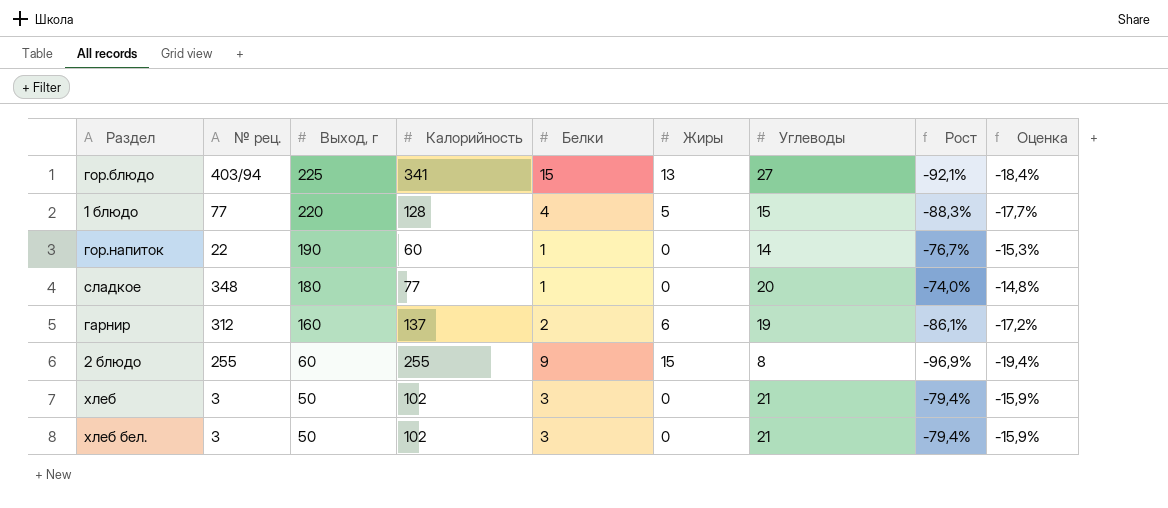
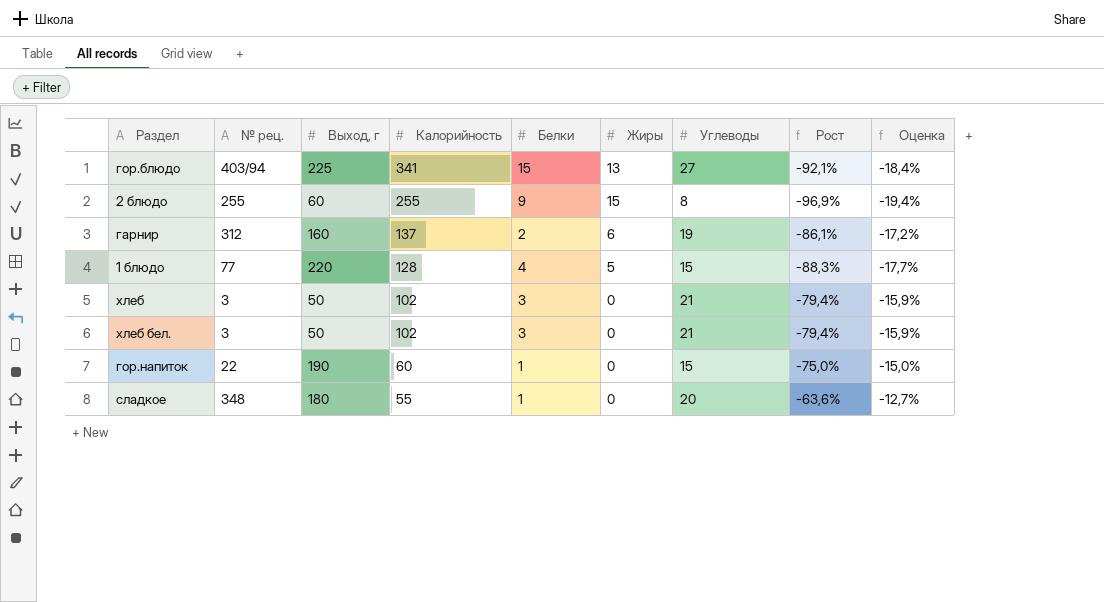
row order: Выход, г descending -> Калорийность descending
гор.напиток | Углеводы: 14 -> 15
гор.напиток | Рост: -76,7% -> -75,0%
гор.напиток | Оценка: -15,3% -> -15,0%
сладкое | Калорийность: 77 -> 55
сладкое | Рост: -74,0% -> -63,6%
сладкое | Оценка: -14,8% -> -12,7%

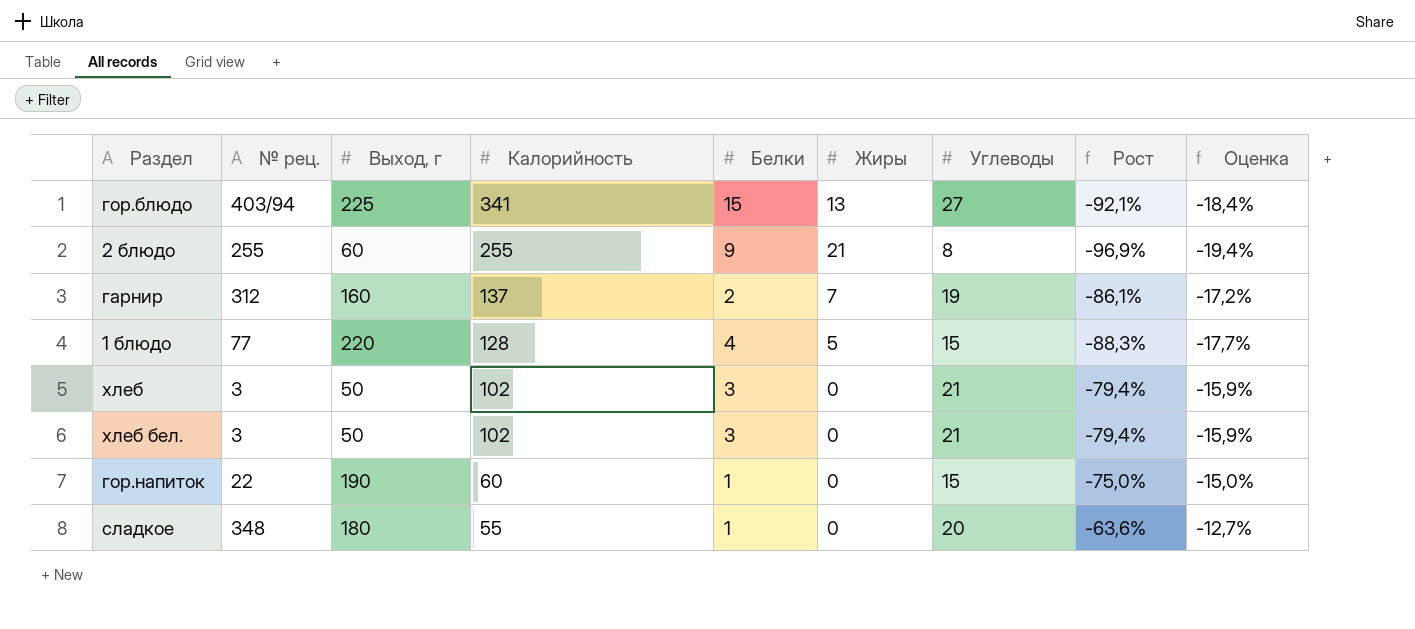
2 блюдо | Жиры: 15 -> 21
гарнир | Жиры: 6 -> 7

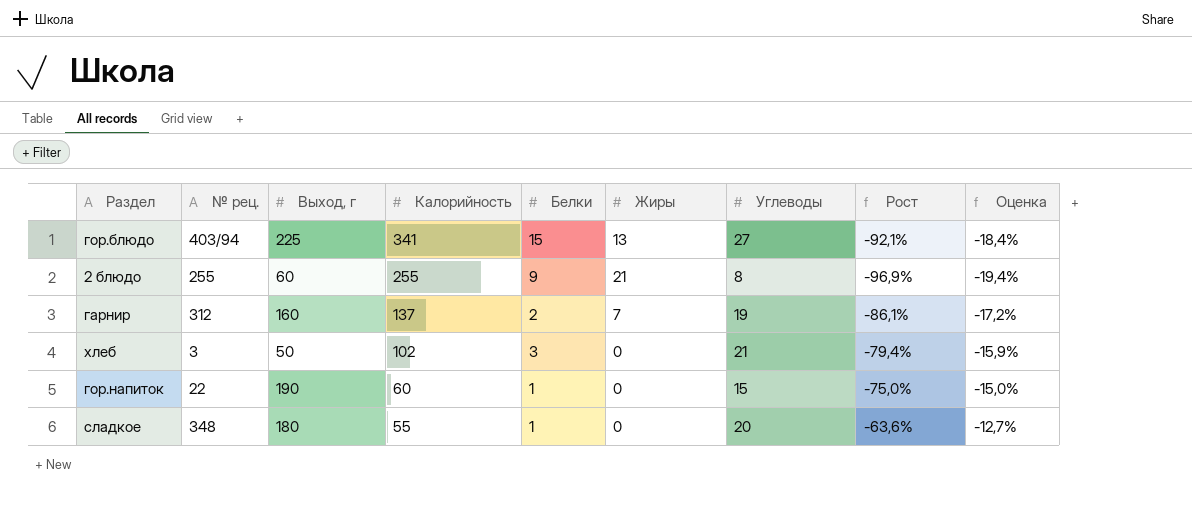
row 1 блюдо: 77 | 220 | 128 | 4 | 5 | 15 | -88,3% | -17,7% -> none
row хлеб бел.: 3 | 50 | 102 | 3 | 0 | 21 | -79,4% | -15,9% -> none

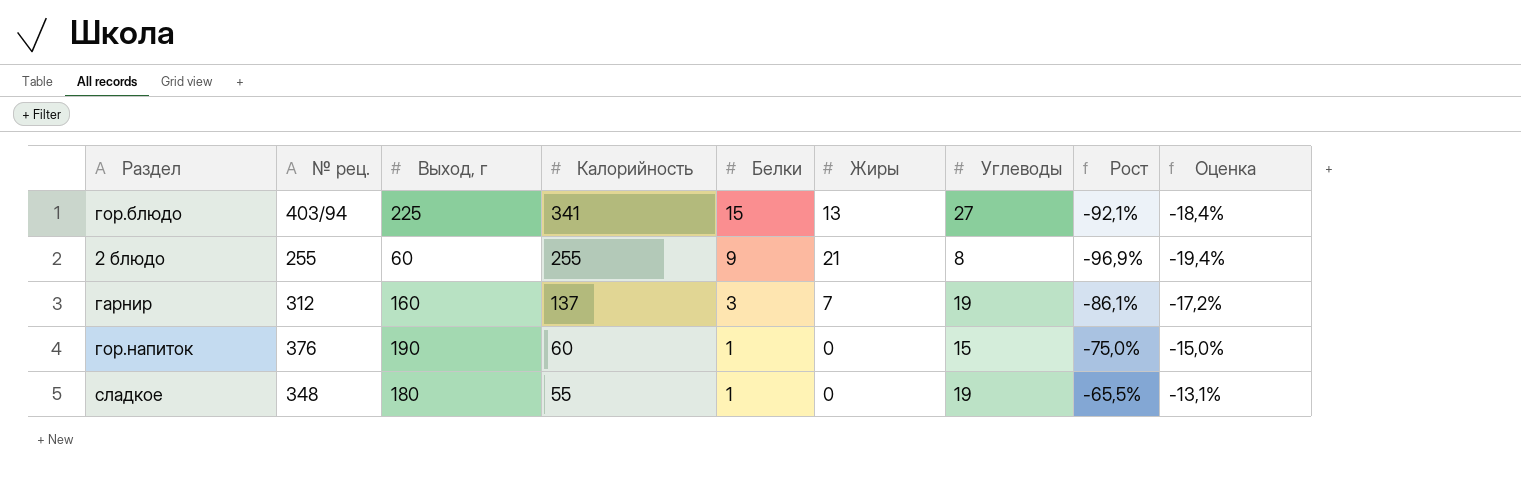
row хлеб: 3 | 50 | 102 | 3 | 0 | 21 | -79,4% | -15,9% -> none
гарнир | Белки: 2 -> 3
гор.напиток | № рец.: 22 -> 376
сладкое | Углеводы: 20 -> 19
сладкое | Рост: -63,6% -> -65,5%
сладкое | Оценка: -12,7% -> -13,1%

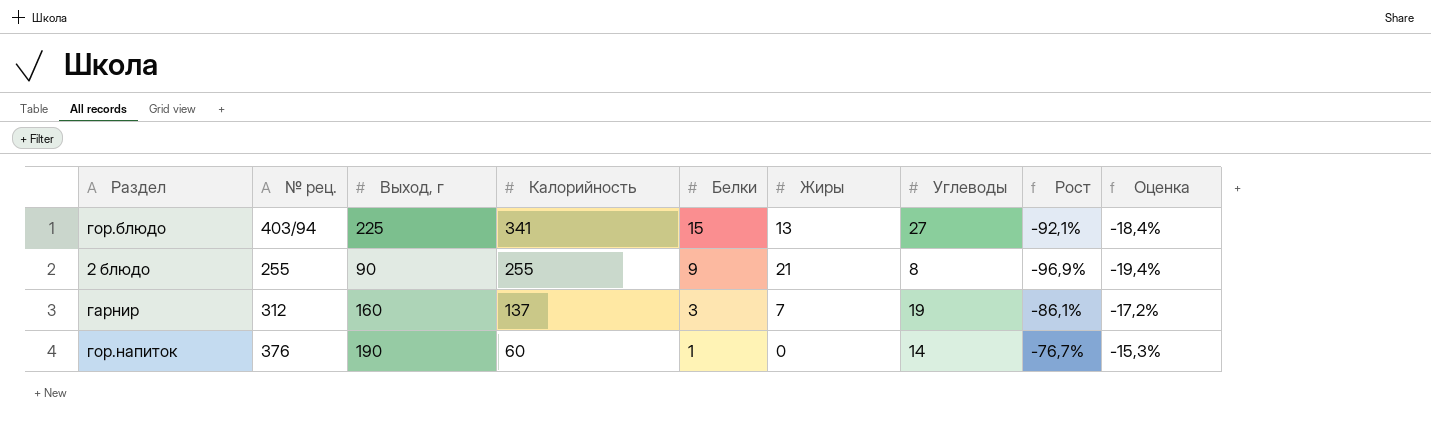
row сладкое: 348 | 180 | 55 | 1 | 0 | 19 | -65,5% | -13,1% -> none
2 блюдо | Выход, г: 60 -> 90
гор.напиток | Углеводы: 15 -> 14
гор.напиток | Рост: -75,0% -> -76,7%
гор.напиток | Оценка: -15,0% -> -15,3%

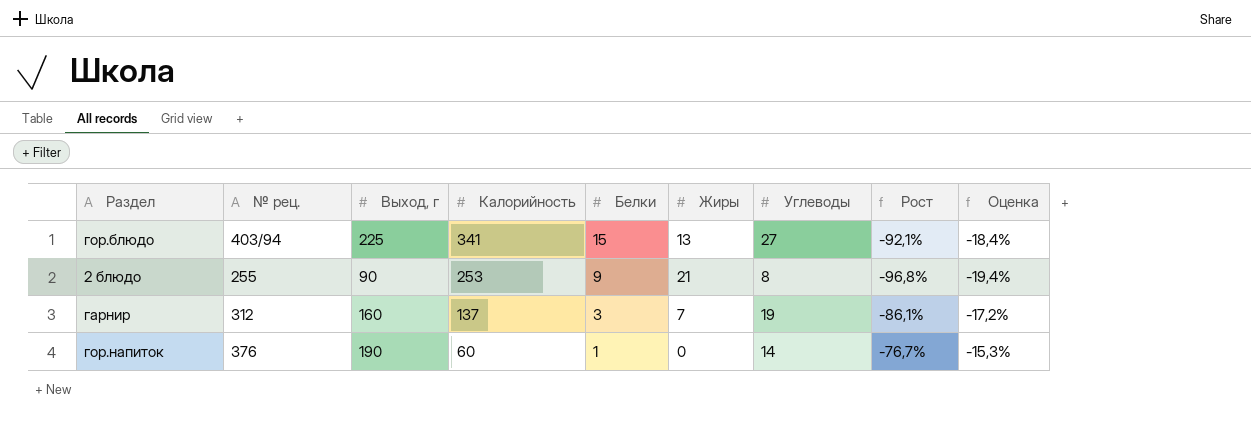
2 блюдо | Калорийность: 255 -> 253
2 блюдо | Рост: -96,9% -> -96,8%

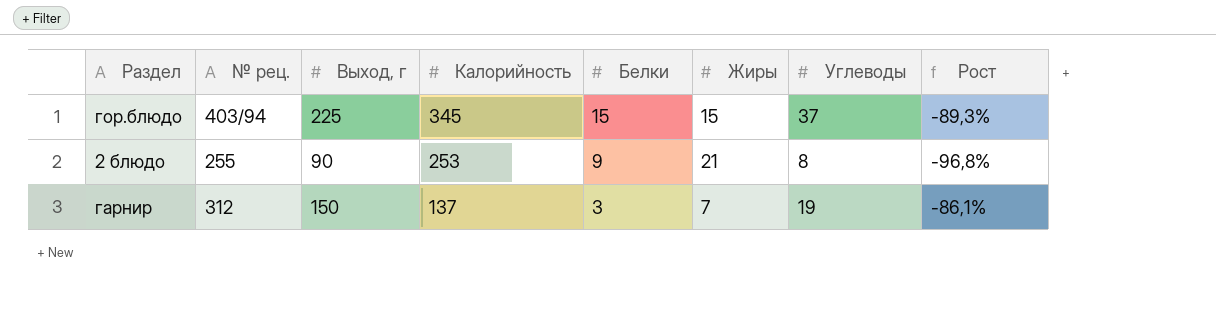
column Оценка | formula: [Рост] * 0,2 -> none
row гор.напиток: 376 | 190 | 60 | 1 | 0 | 14 | -76,7% | -15,3% -> none
гор.блюдо | Калорийность: 341 -> 345
гор.блюдо | Жиры: 13 -> 15
гор.блюдо | Углеводы: 27 -> 37
гор.блюдо | Рост: -92,1% -> -89,3%
гарнир | Выход, г: 160 -> 150

